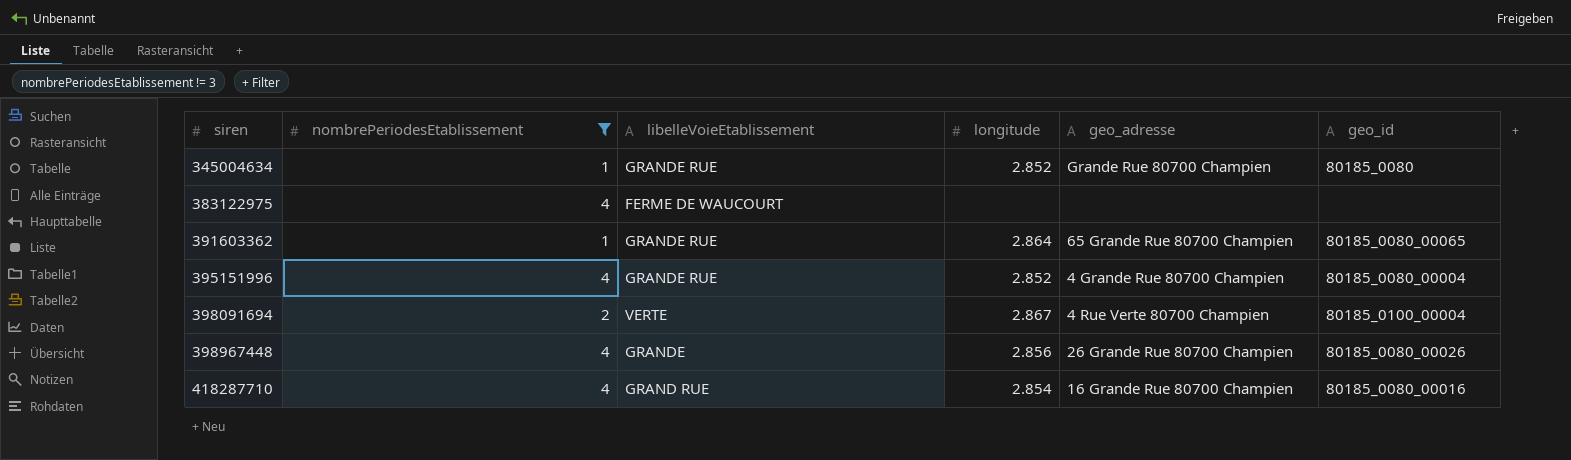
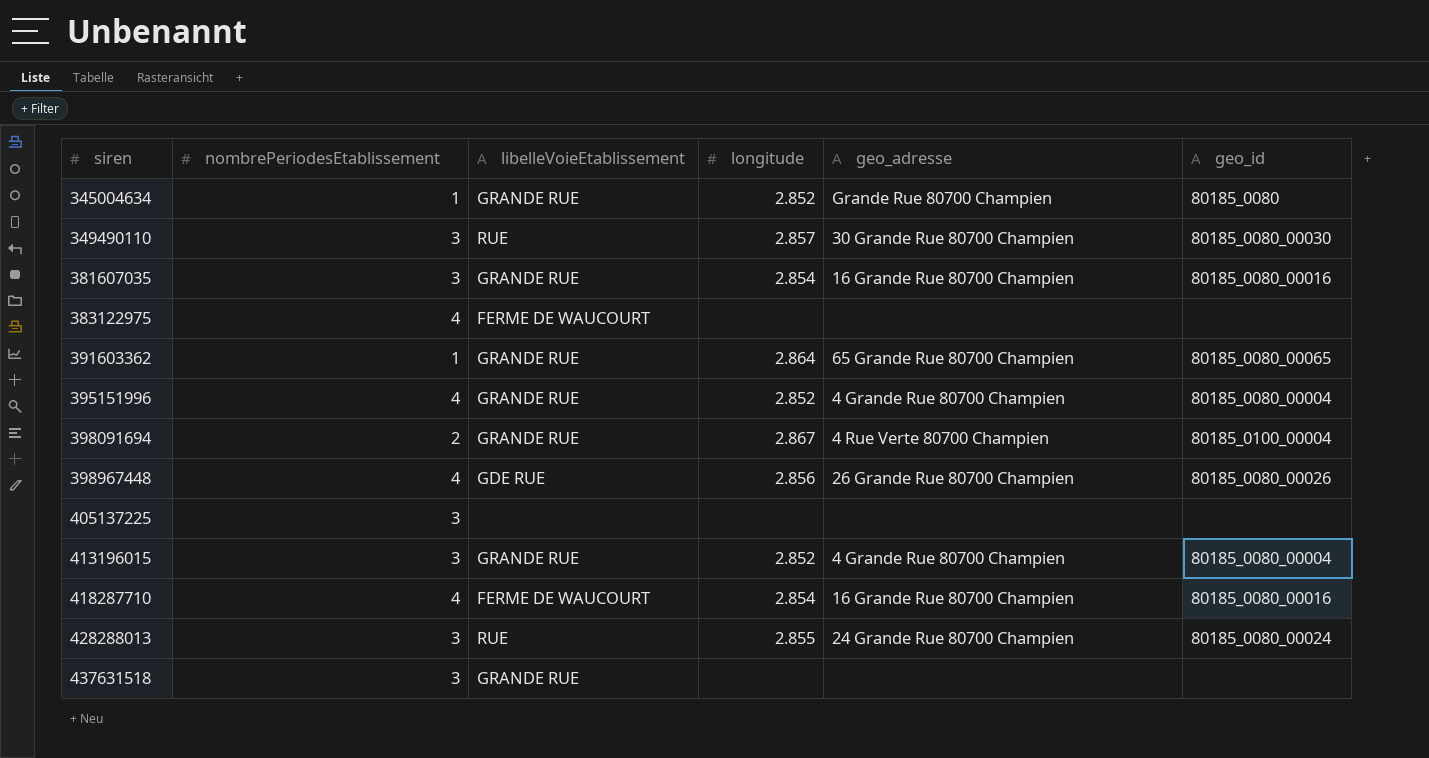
filter: nombrePeriodesEtablissement != 3 -> none
398091694 | libelleVoieEtablissement: VERTE -> GRANDE RUE
398967448 | libelleVoieEtablissement: GRANDE -> GDE RUE
418287710 | libelleVoieEtablissement: GRAND RUE -> FERME DE WAUCOURT

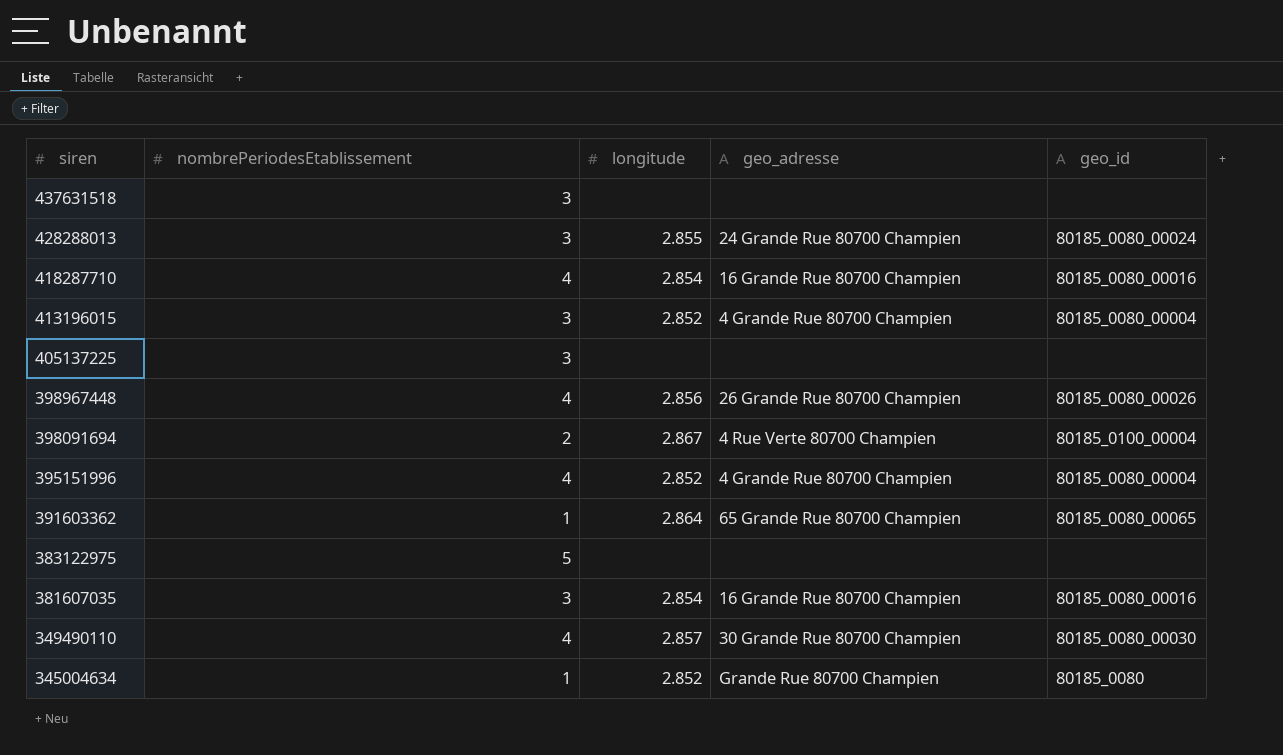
row order: siren ascending -> siren descending
column libelleVoieEtablissement | position: 3 -> none
383122975 | nombrePeriodesEtablissement: 4 -> 5
349490110 | nombrePeriodesEtablissement: 3 -> 4

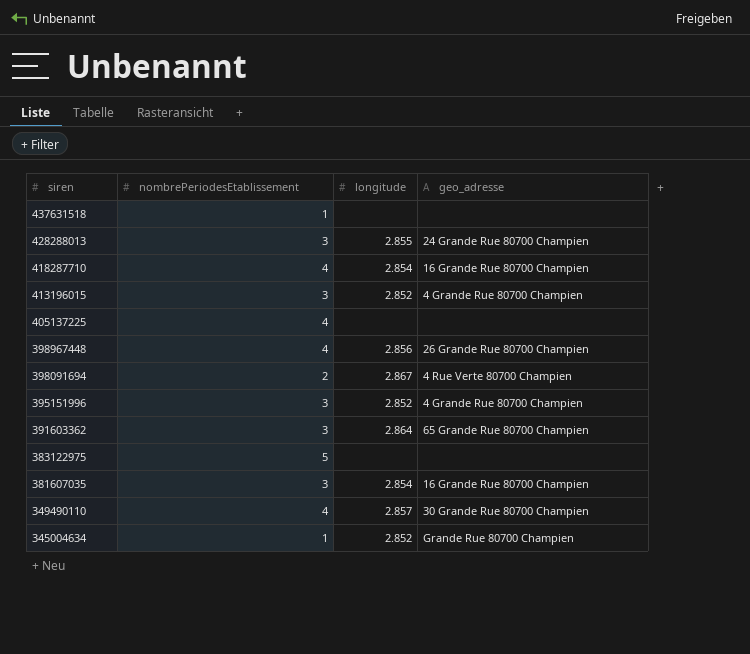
column geo_id | position: 5 -> none
437631518 | nombrePeriodesEtablissement: 3 -> 1
405137225 | nombrePeriodesEtablissement: 3 -> 4
395151996 | nombrePeriodesEtablissement: 4 -> 3
391603362 | nombrePeriodesEtablissement: 1 -> 3

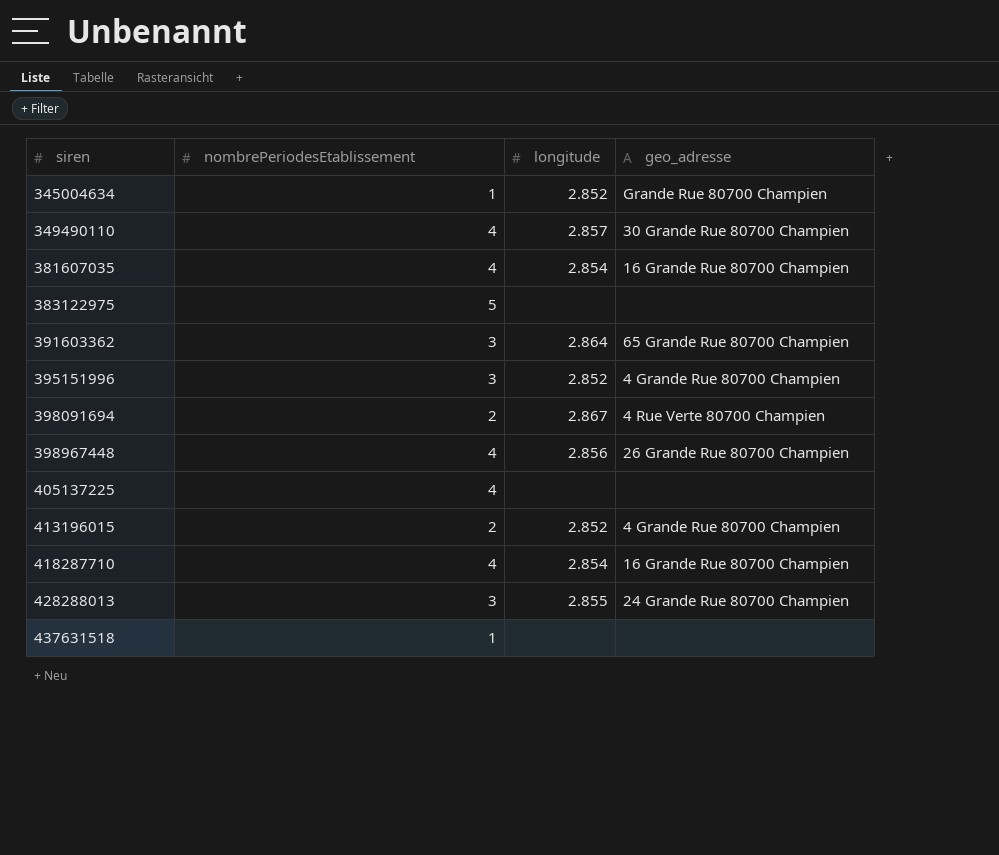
row order: siren descending -> siren ascending
381607035 | nombrePeriodesEtablissement: 3 -> 4
413196015 | nombrePeriodesEtablissement: 3 -> 2

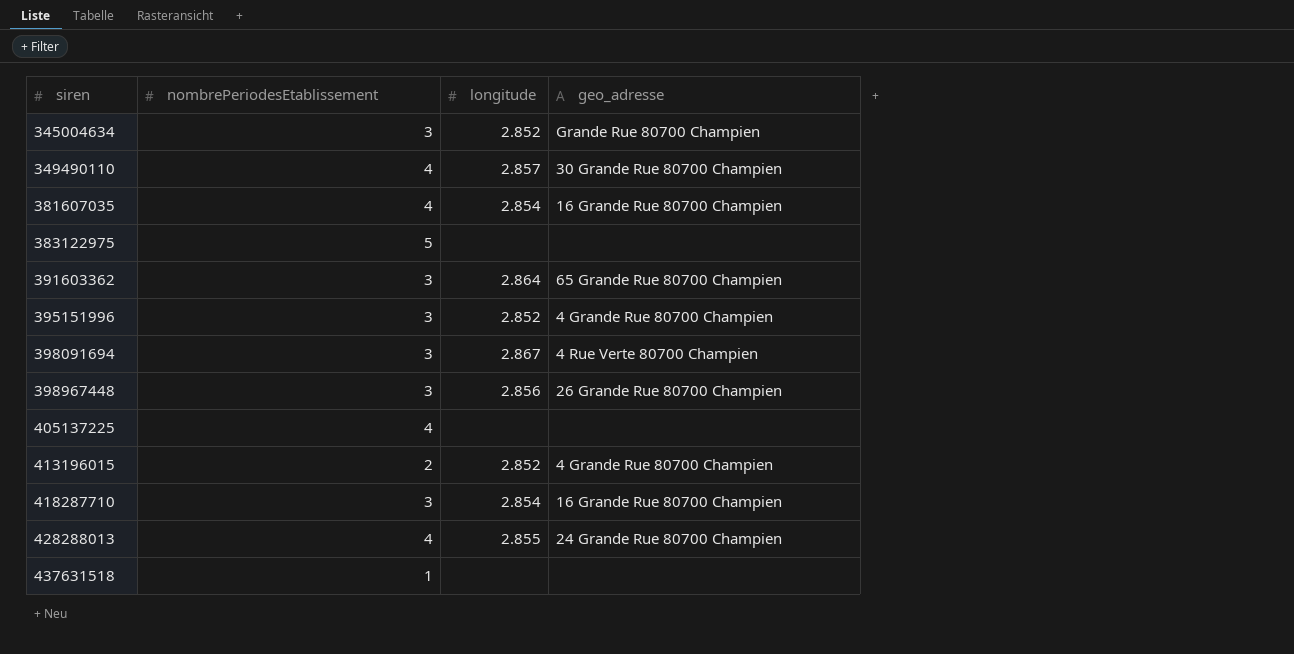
345004634 | nombrePeriodesEtablissement: 1 -> 3
398091694 | nombrePeriodesEtablissement: 2 -> 3
398967448 | nombrePeriodesEtablissement: 4 -> 3
418287710 | nombrePeriodesEtablissement: 4 -> 3
428288013 | nombrePeriodesEtablissement: 3 -> 4

